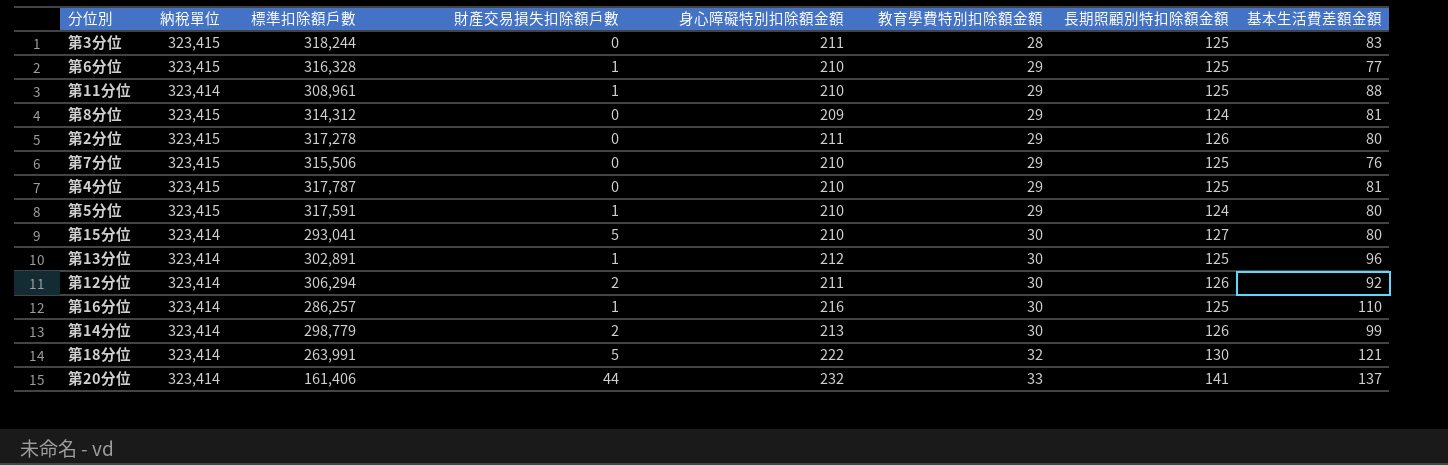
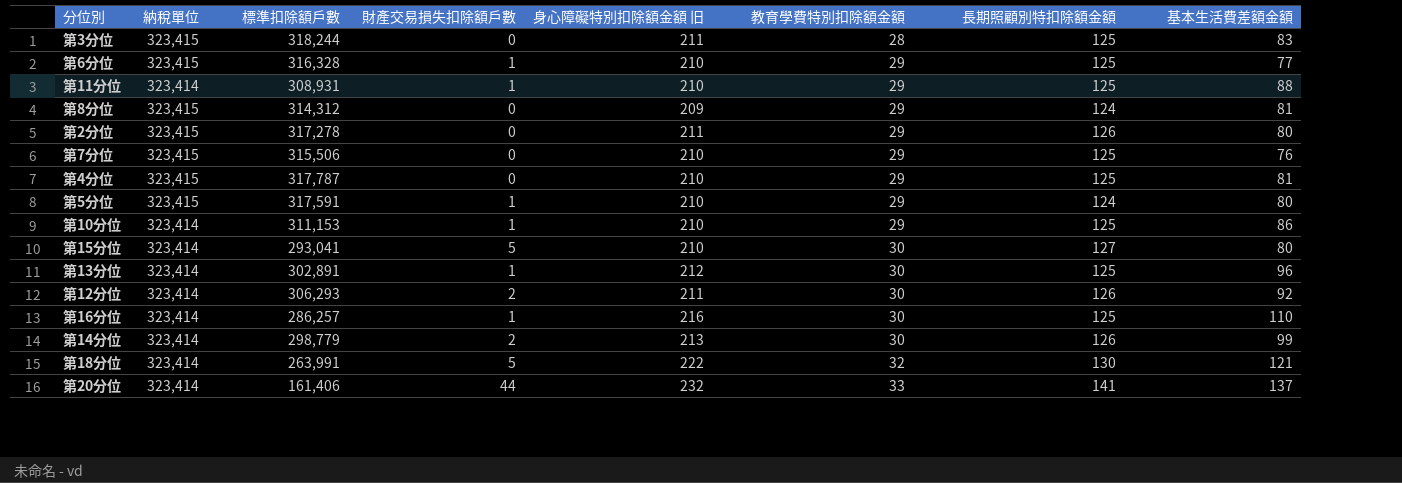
column name: 身心障礙特別扣除額金額 -> 身心障礙特別扣除額金額 旧
第11分位 | 標準扣除額戶數: 308,961 -> 308,931
row 第10分位: none -> 323,414 | 311,153 | 1 | 210 | 29 | 125 | 86
第12分位 | 標準扣除額戶數: 306,294 -> 306,293

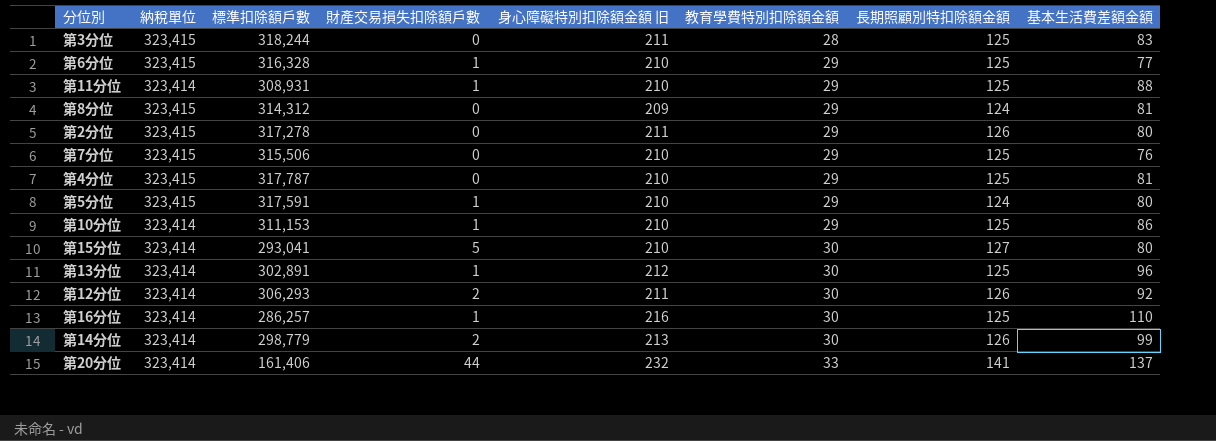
row 第18分位: 323,414 | 263,991 | 5 | 222 | 32 | 130 | 121 -> none

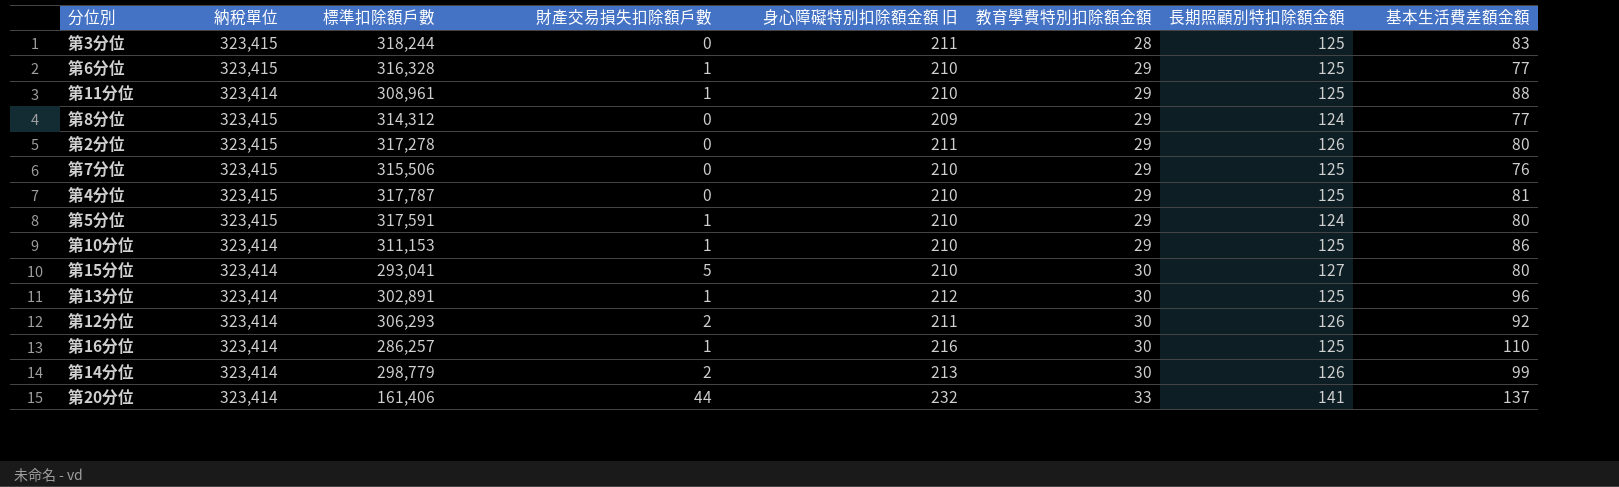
第11分位 | 標準扣除額戶數: 308,931 -> 308,961
第8分位 | 基本生活費差額金額: 81 -> 77

